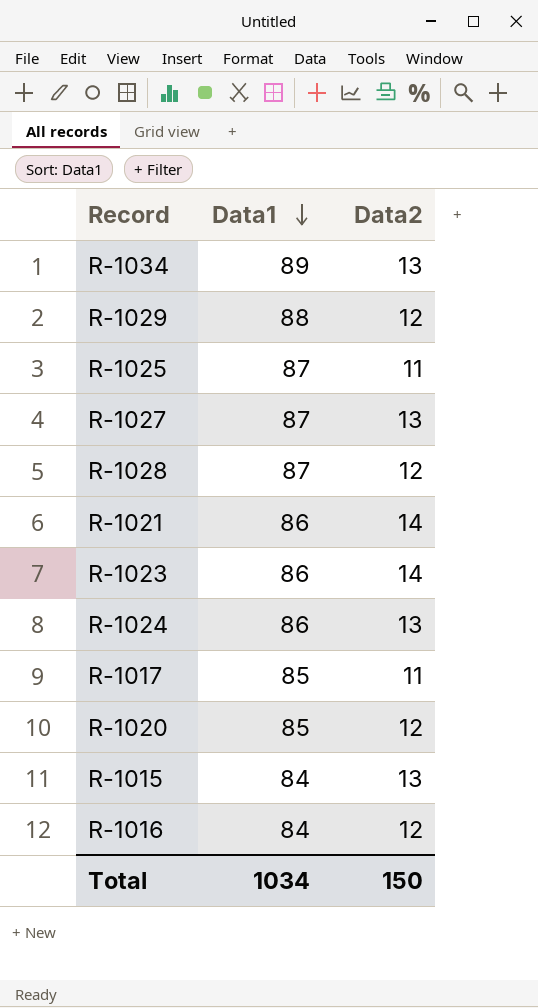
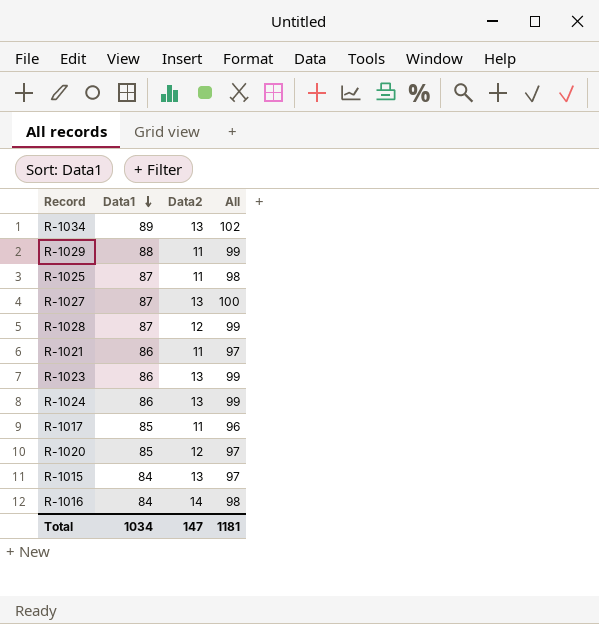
column All | formula: none -> [Data1] + [Data2]
R-1029 | Data2: 12 -> 11
R-1021 | Data2: 14 -> 11
R-1023 | Data2: 14 -> 13
R-1016 | Data2: 12 -> 14
Total | Data2: 150 -> 147

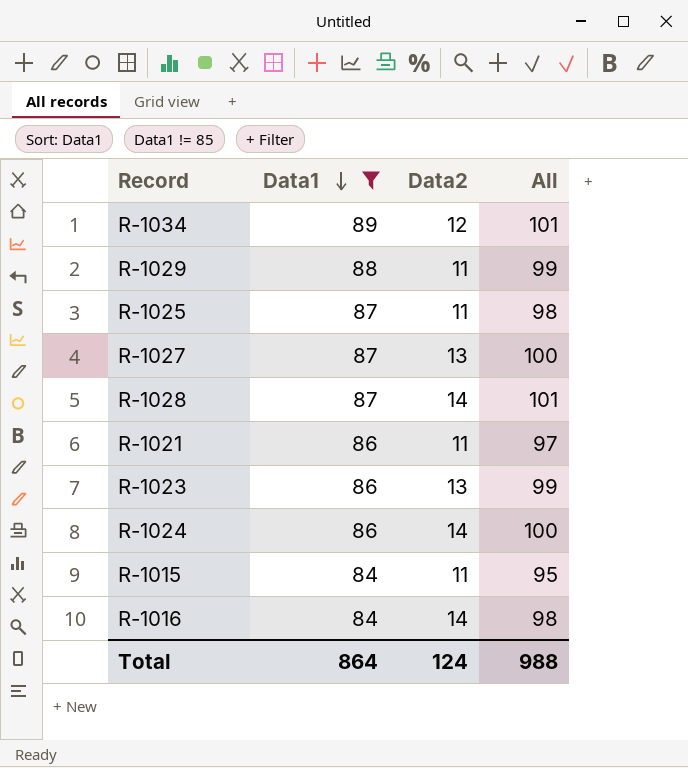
filter: none -> Data1 != 85
R-1034 | Data2: 13 -> 12
R-1034 | All: 102 -> 101
R-1028 | Data2: 12 -> 14
R-1028 | All: 99 -> 101
R-1024 | Data2: 13 -> 14
R-1024 | All: 99 -> 100
R-1015 | Data2: 13 -> 11
R-1015 | All: 97 -> 95
Total | Data1: 1034 -> 864
Total | Data2: 147 -> 124
Total | All: 1181 -> 988

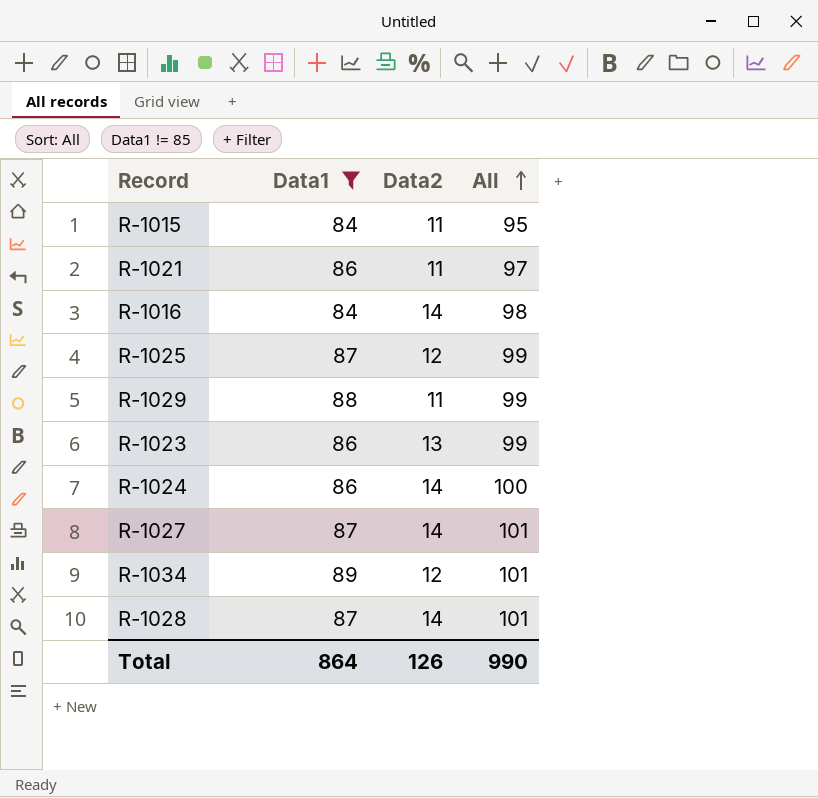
row order: Data1 descending -> All ascending
R-1025 | Data2: 11 -> 12
R-1025 | All: 98 -> 99
R-1027 | Data2: 13 -> 14
R-1027 | All: 100 -> 101
Total | Data2: 124 -> 126
Total | All: 988 -> 990

